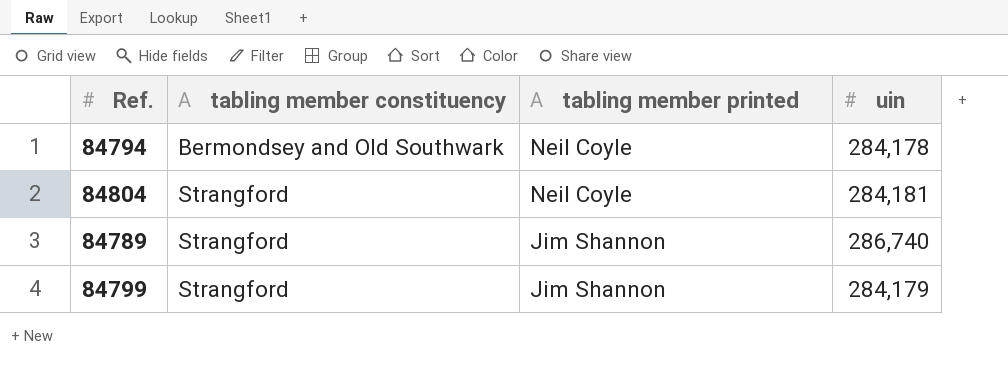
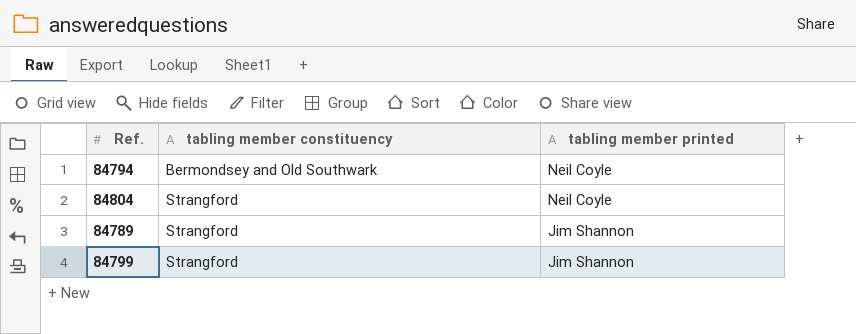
column uin | position: 4 -> none

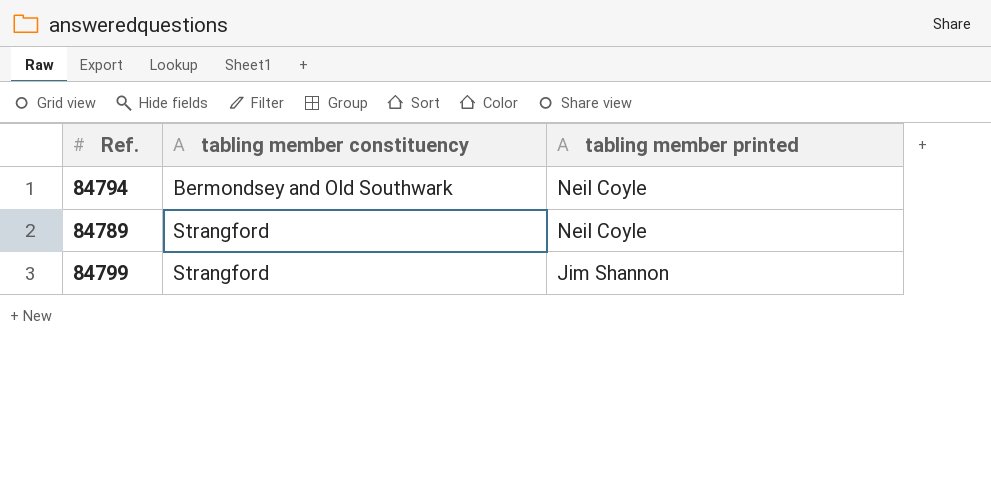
row 84804: Strangford | Neil Coyle -> none
84789 | tabling member printed: Jim Shannon -> Neil Coyle

